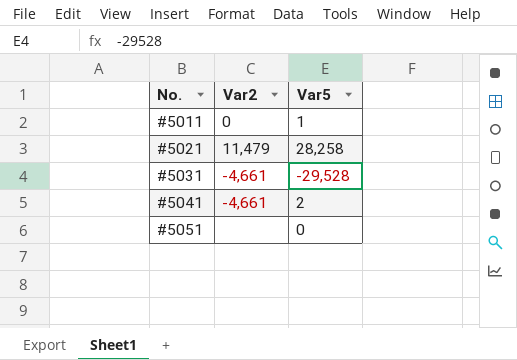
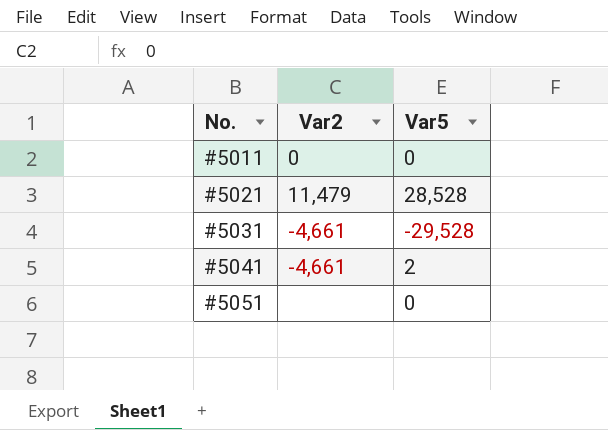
#5011 | Var5: 1 -> 0
#5021 | Var5: 28,258 -> 28,528

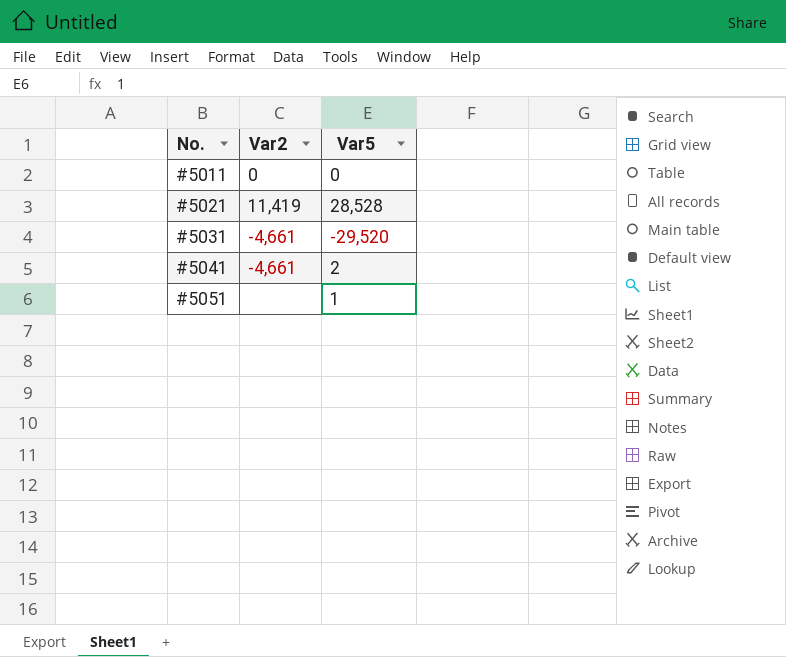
#5021 | Var2: 11,479 -> 11,419
#5031 | Var5: -29,528 -> -29,520
#5051 | Var5: 0 -> 1

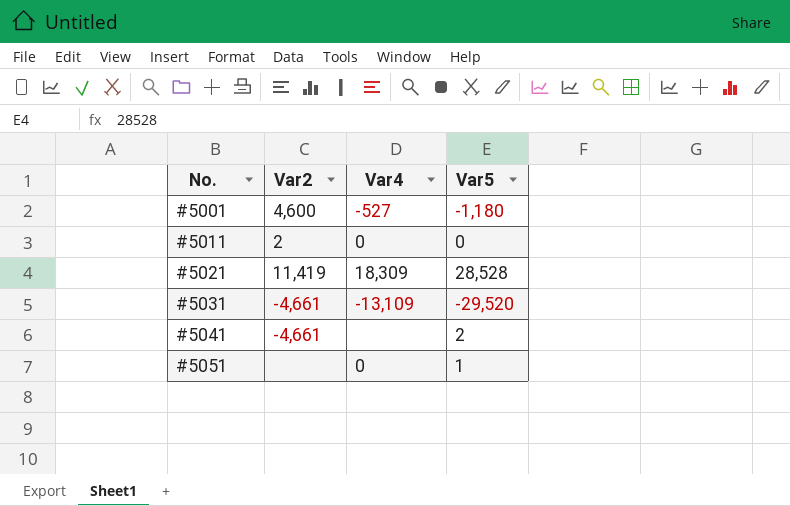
column Var4 | position: none -> 3
row #5001: none -> 4,600 | -527 | -1,180
#5011 | Var2: 0 -> 2

